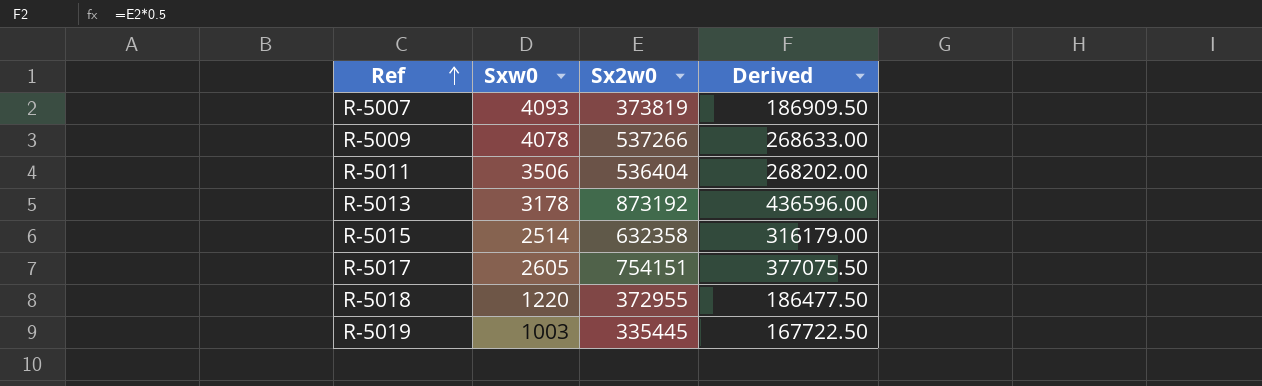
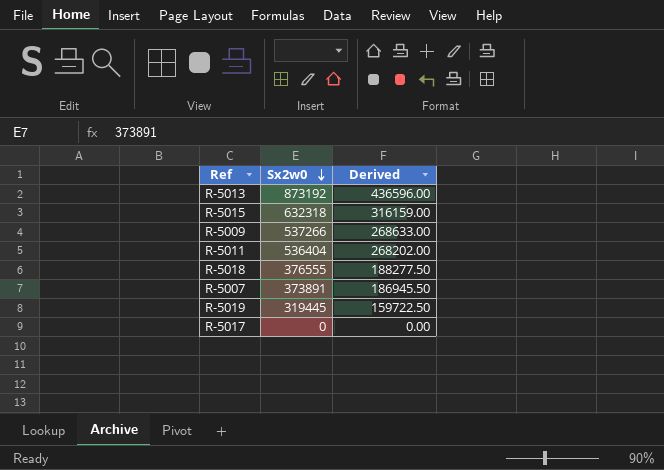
row order: Ref ascending -> Sx2w0 descending
column Sxw0 | position: 2 -> none
R-5015 | Sx2w0: 632358 -> 632318
R-5015 | Derived: 316179.00 -> 316159.00
R-5018 | Sx2w0: 372955 -> 376555
R-5018 | Derived: 186477.50 -> 188277.50
R-5007 | Sx2w0: 373819 -> 373891
R-5007 | Derived: 186909.50 -> 186945.50
R-5019 | Sx2w0: 335445 -> 319445
R-5019 | Derived: 167722.50 -> 159722.50
R-5017 | Sx2w0: 754151 -> 0
R-5017 | Derived: 377075.50 -> 0.00

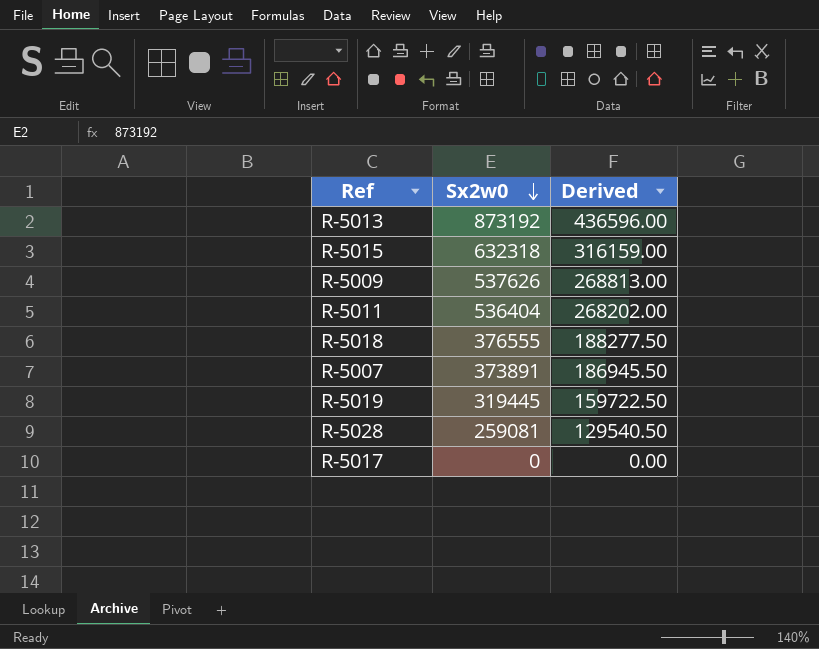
R-5009 | Sx2w0: 537266 -> 537626
R-5009 | Derived: 268633.00 -> 268813.00
row R-5028: none -> 259081 | 129540.50

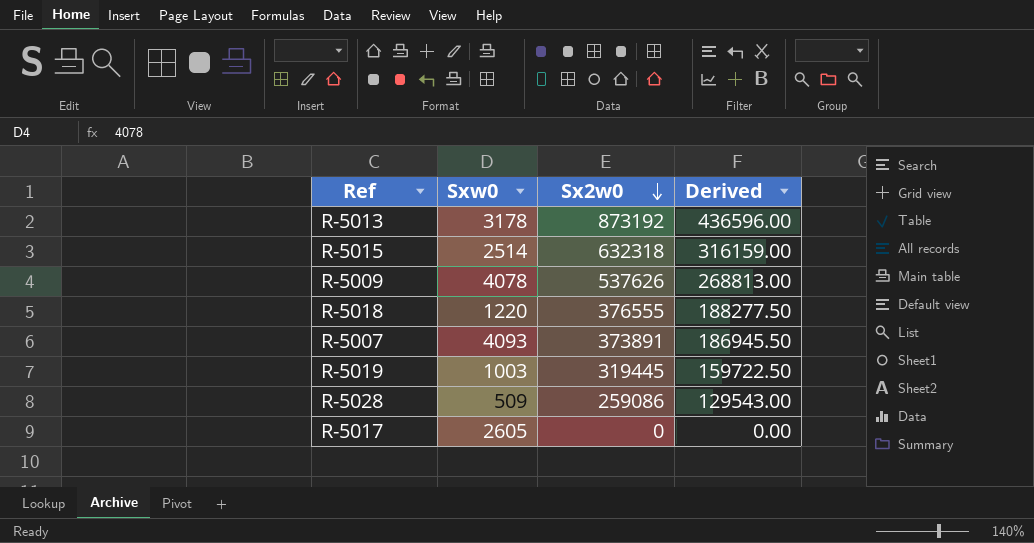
column Sxw0 | position: none -> 2
row R-5011: 536404 | 268202.00 -> none
R-5028 | Sx2w0: 259081 -> 259086
R-5028 | Derived: 129540.50 -> 129543.00

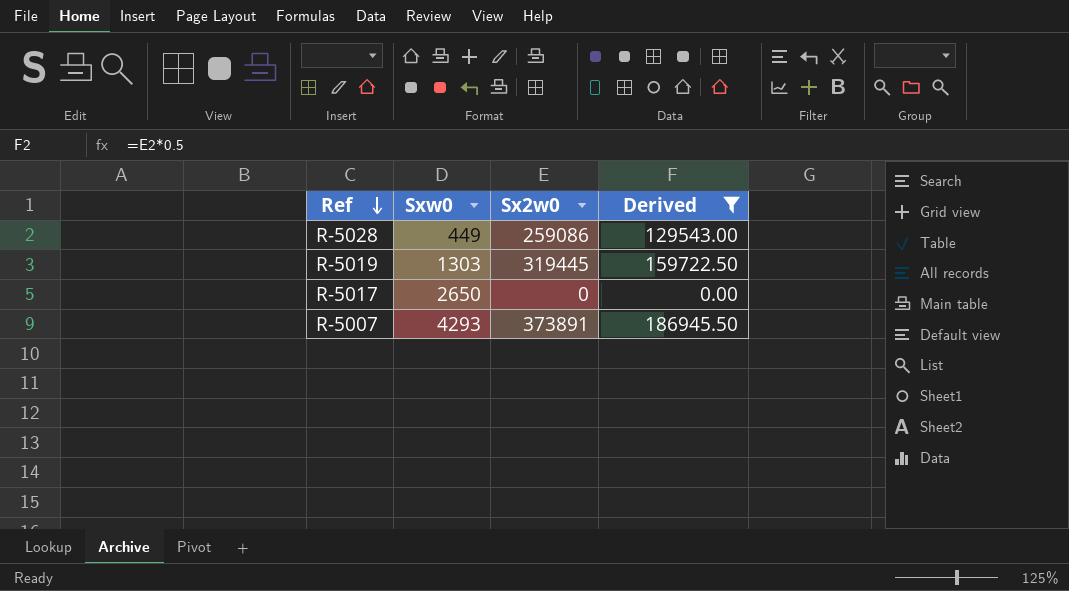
filter: none -> Derived <= 186945.50
row order: Sx2w0 descending -> Ref descending
R-5028 | Sxw0: 509 -> 449
R-5019 | Sxw0: 1003 -> 1303
R-5017 | Sxw0: 2605 -> 2650
R-5007 | Sxw0: 4093 -> 4293

